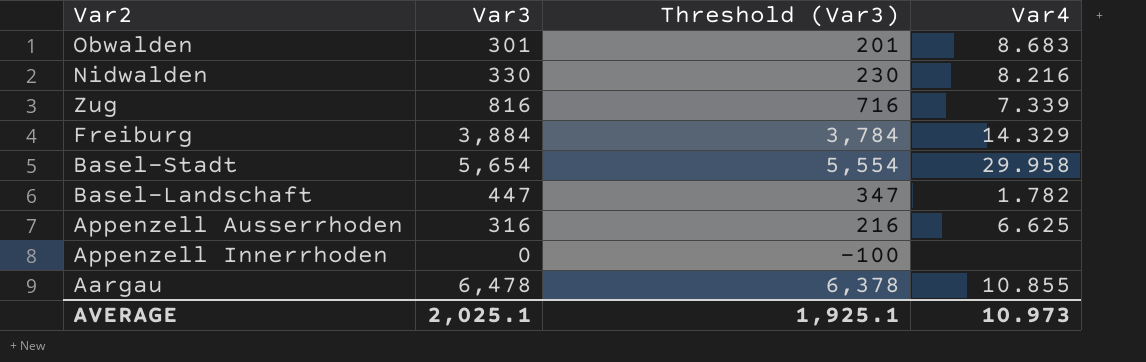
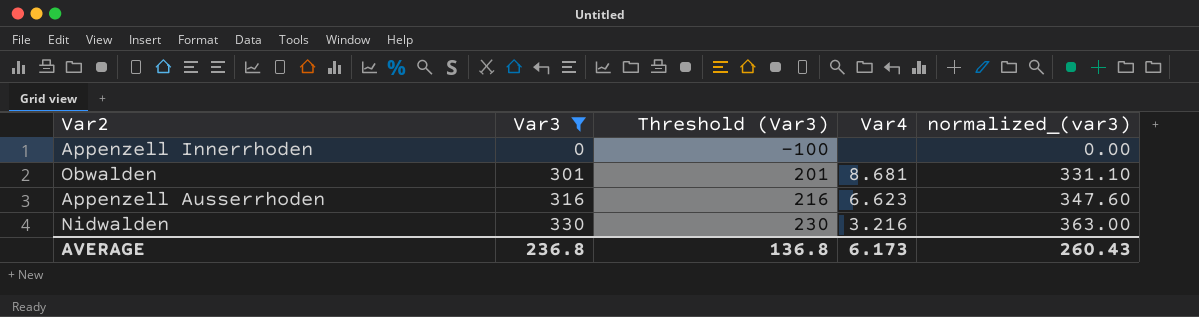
filter: none -> Var3 <= 330
row order: none -> Var3 ascending
column normalized_(var3) | formula: none -> [Var3] * 1.1
Obwalden | Var4: 8.683 -> 8.681
Appenzell Ausserrhoden | Var4: 6.625 -> 6.623
Nidwalden | Var4: 8.216 -> 3.216
AVERAGE | Var3: 2,025.1 -> 236.8
AVERAGE | Threshold (Var3): 1,925.1 -> 136.8
AVERAGE | Var4: 10.973 -> 6.173

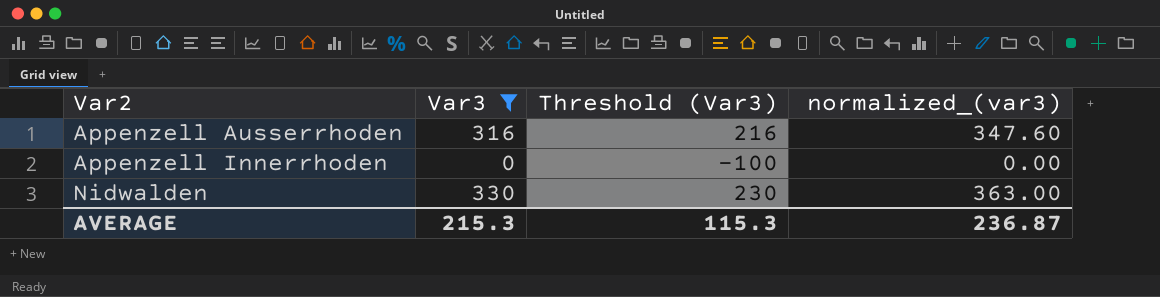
row order: Var3 ascending -> Var2 ascending
column Var4 | position: 4 -> none
row Obwalden: 301 | 201 | 8.681 | 331.10 -> none
AVERAGE | Var3: 236.8 -> 215.3
AVERAGE | Threshold (Var3): 136.8 -> 115.3
AVERAGE | normalized_(var3): 260.43 -> 236.87

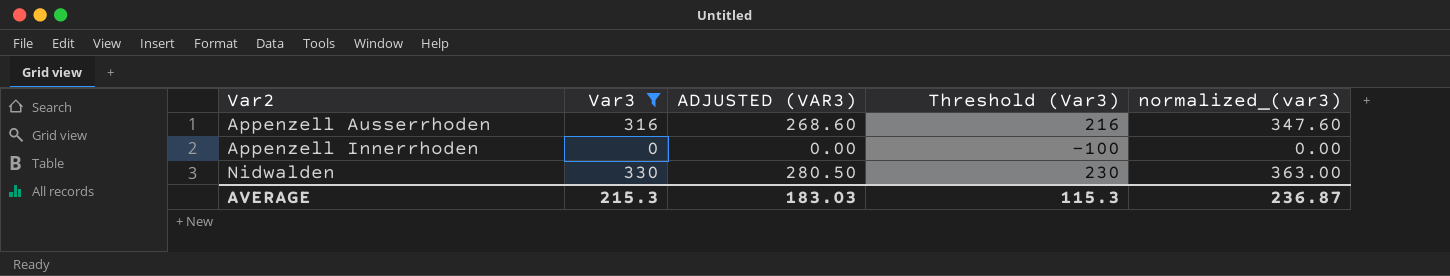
column ADJUSTED (VAR3) | formula: none -> [Var3] * 0.85

